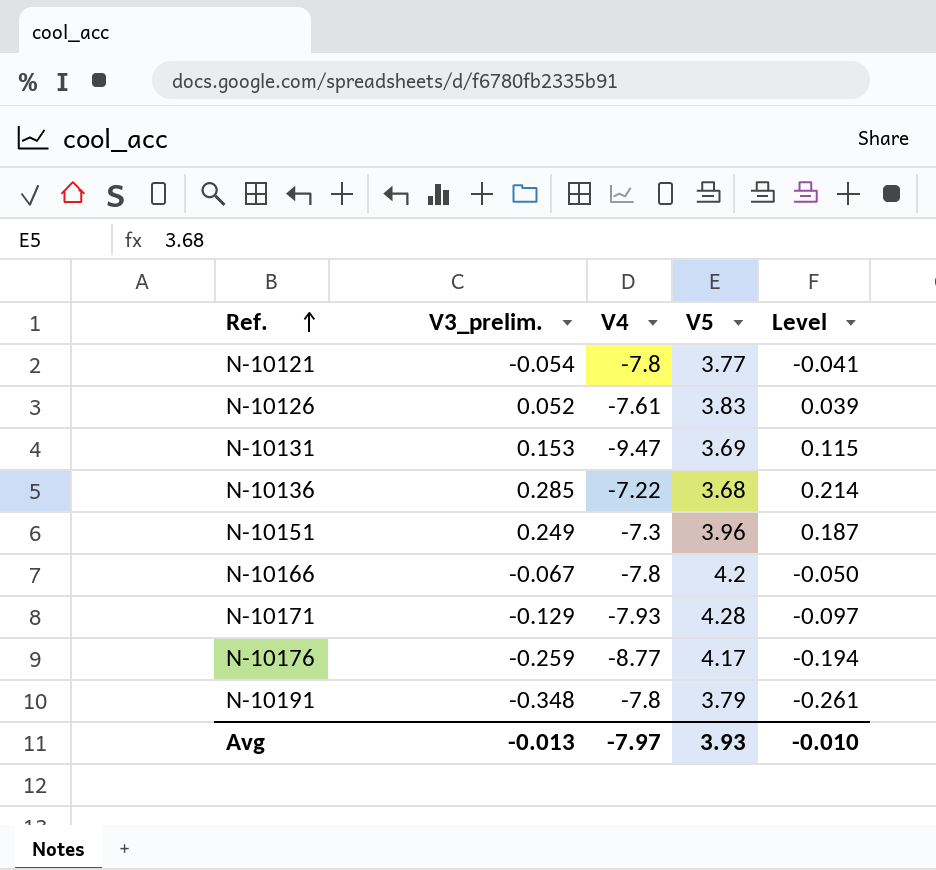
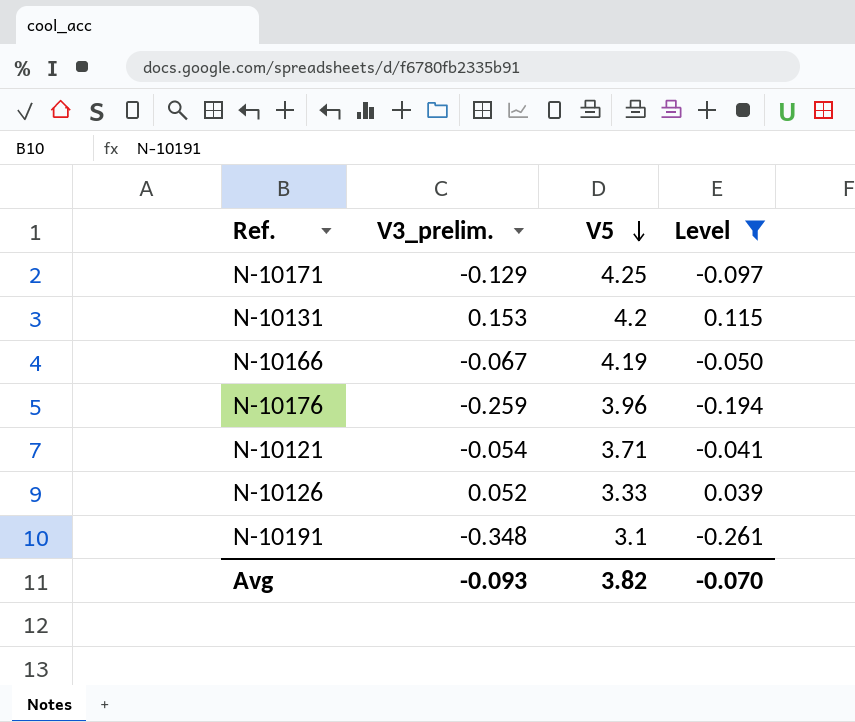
filter: none -> Level <= 0.115
row order: Ref. ascending -> V5 descending
column V4 | position: 3 -> none
N-10171 | V5: 4.28 -> 4.25
N-10131 | V5: 3.69 -> 4.2
N-10166 | V5: 4.2 -> 4.19
N-10176 | V5: 4.17 -> 3.96
N-10121 | V5: 3.77 -> 3.71
N-10126 | V5: 3.83 -> 3.33
N-10191 | V5: 3.79 -> 3.1
Avg | V3_prelim.: -0.013 -> -0.093
Avg | V5: 3.93 -> 3.82
Avg | Level: -0.010 -> -0.070

